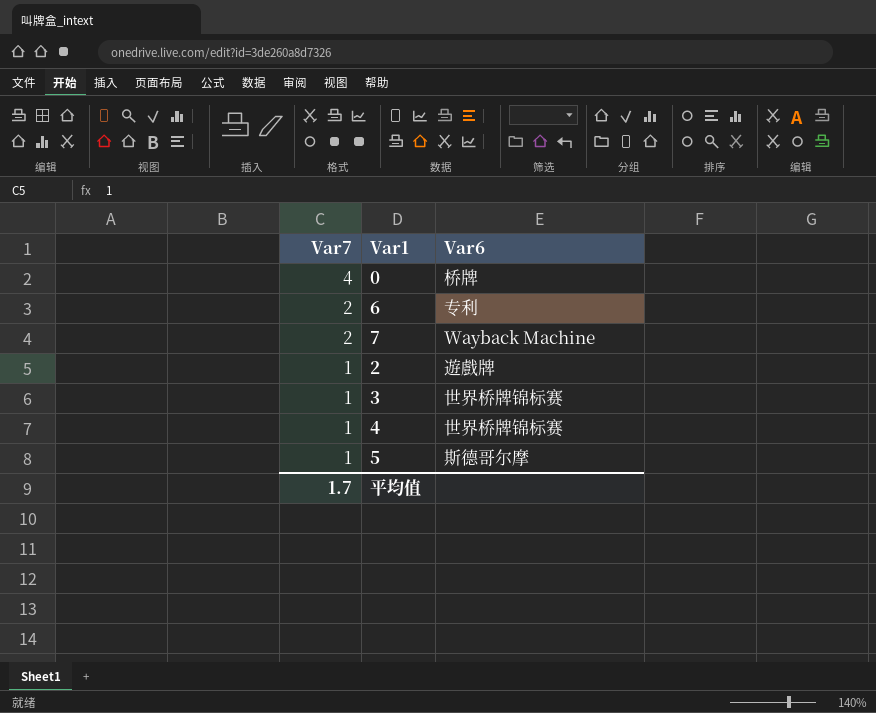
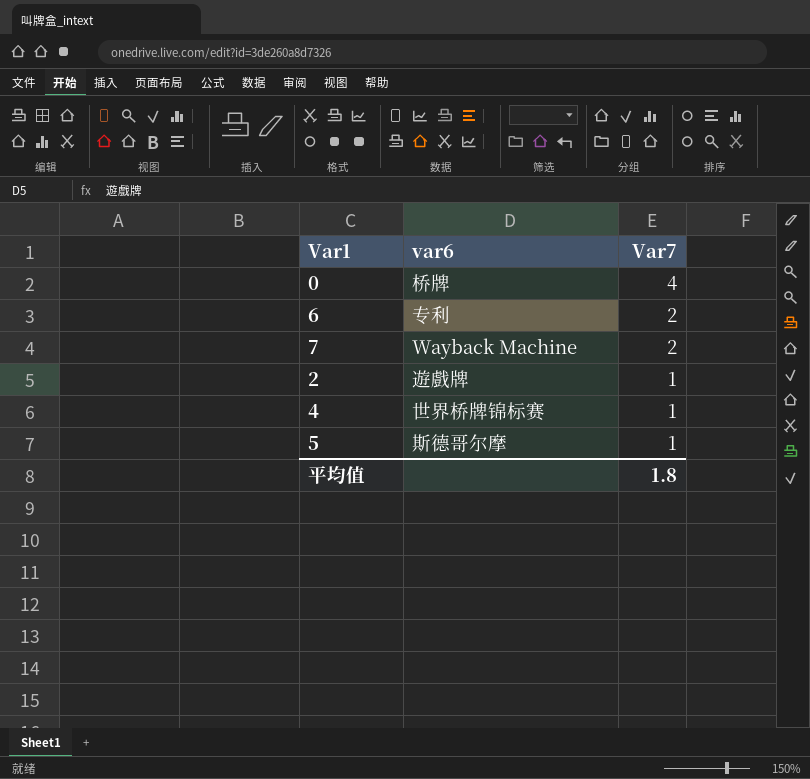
column name: Var6 -> var6
column Var7 | position: 1 -> 3
row 3: 1 | 世界桥牌锦标赛 -> none
平均值 | Var7: 1.7 -> 1.8

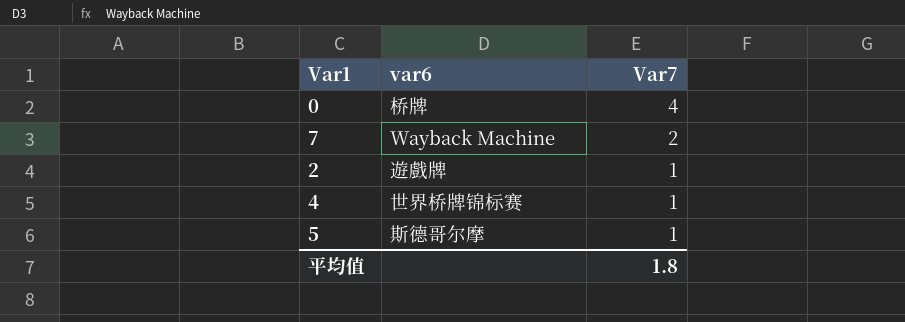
row 6: 专利 | 2 -> none

